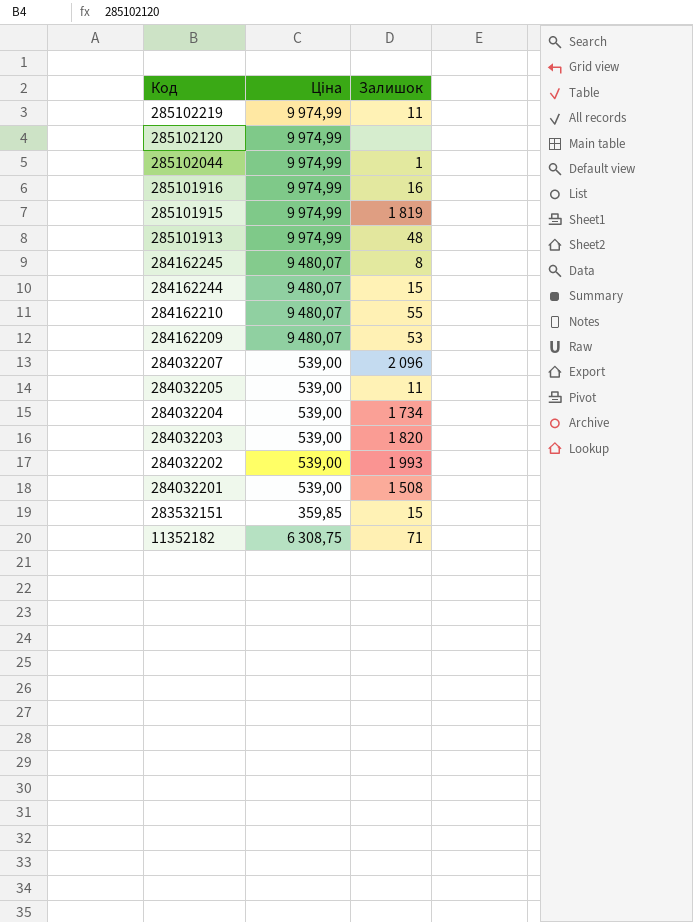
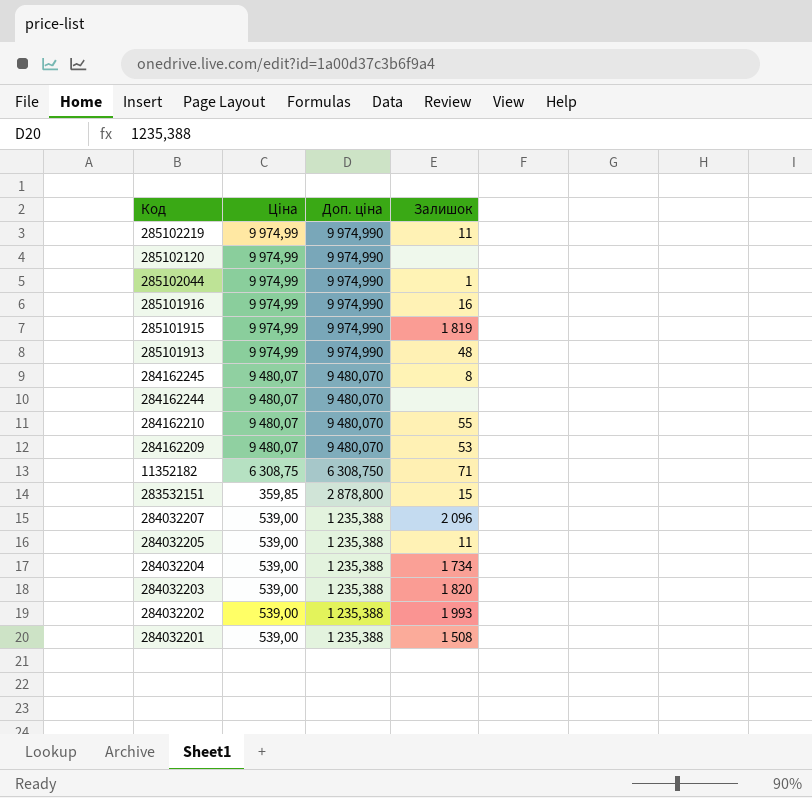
row order: Код descending -> Доп. ціна descending
column Доп. ціна | position: none -> 3
284162244 | Залишок: 15 -> none

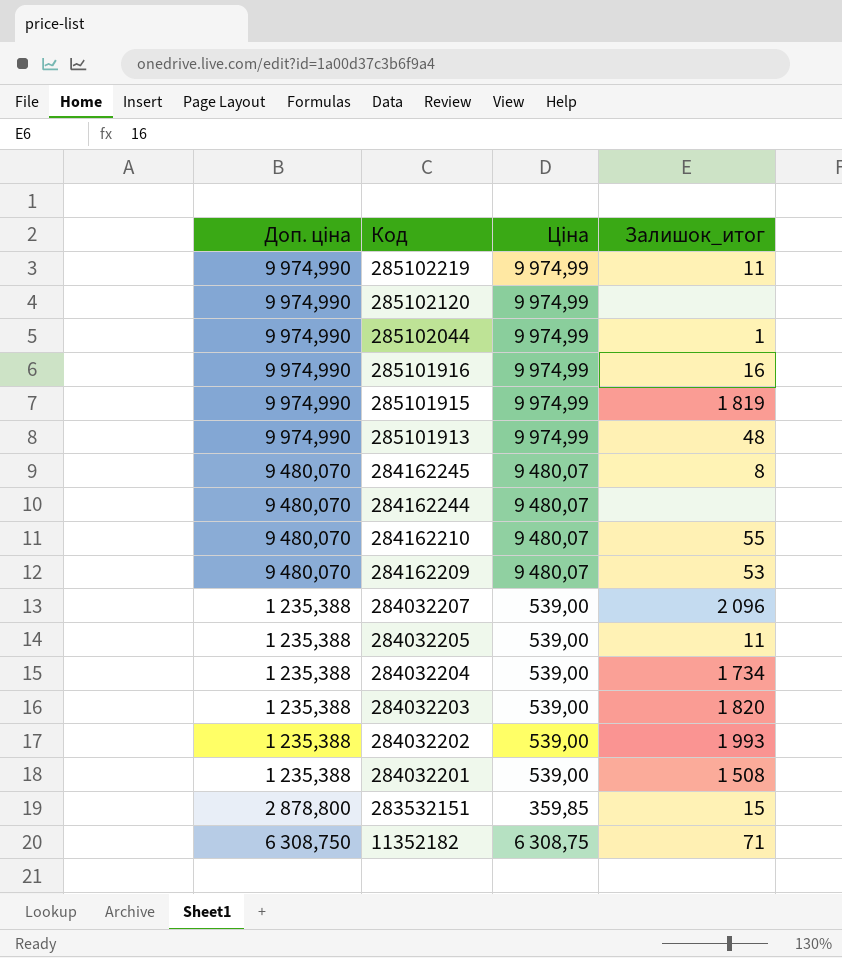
row order: Доп. ціна descending -> Код descending
column Доп. ціна | position: 3 -> 1
column name: Залишок -> Залишок_итог

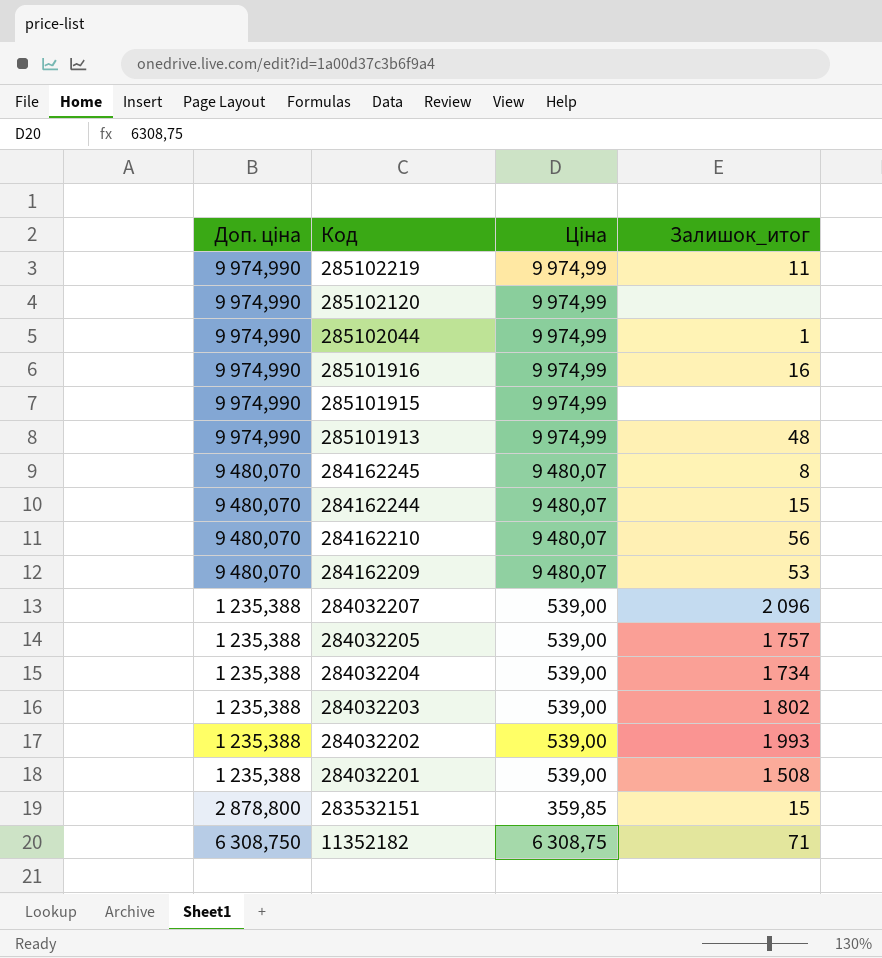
285101915 | Залишок_итог: 1 819 -> none
284162244 | Залишок_итог: none -> 15
284162210 | Залишок_итог: 55 -> 56
284032205 | Залишок_итог: 11 -> 1 757
284032203 | Залишок_итог: 1 820 -> 1 802

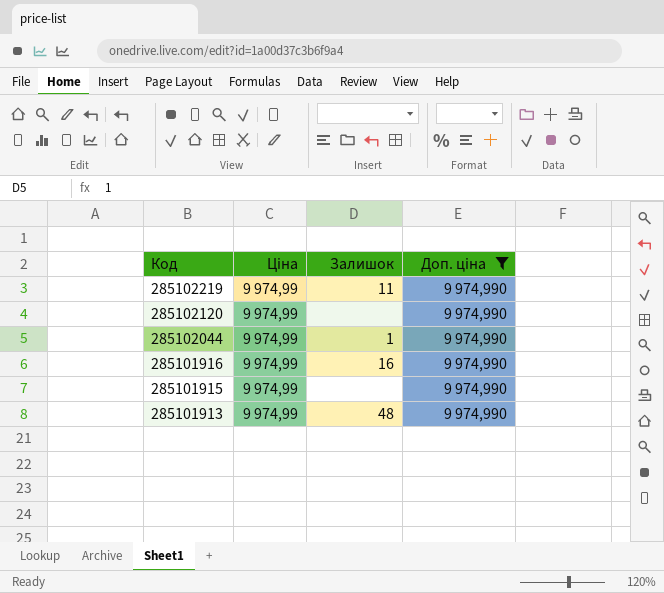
filter: none -> Доп. ціна = 9 974,990
column name: Залишок_итог -> Залишок
column Доп. ціна | position: 1 -> 4

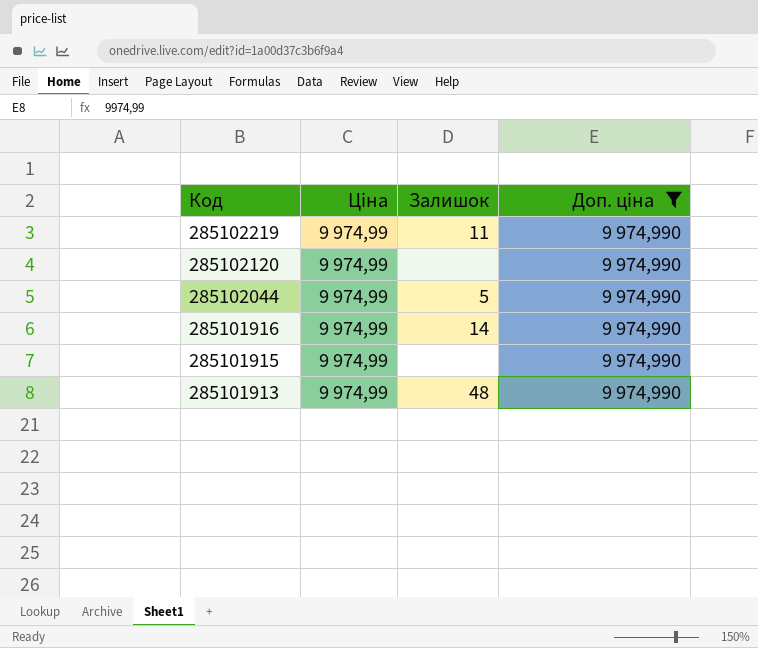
285102044 | Залишок: 1 -> 5
285101916 | Залишок: 16 -> 14

